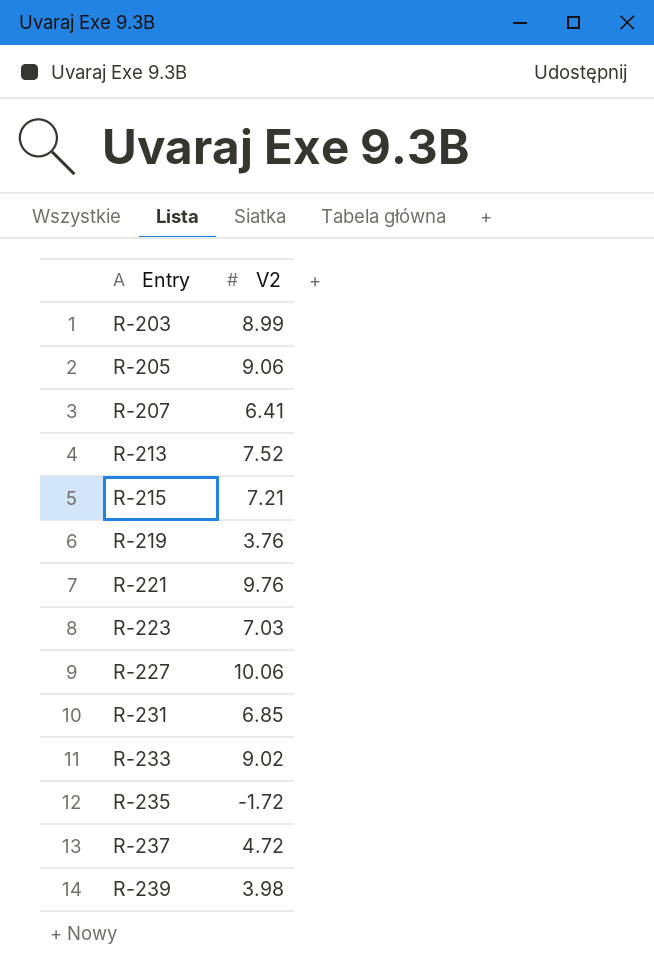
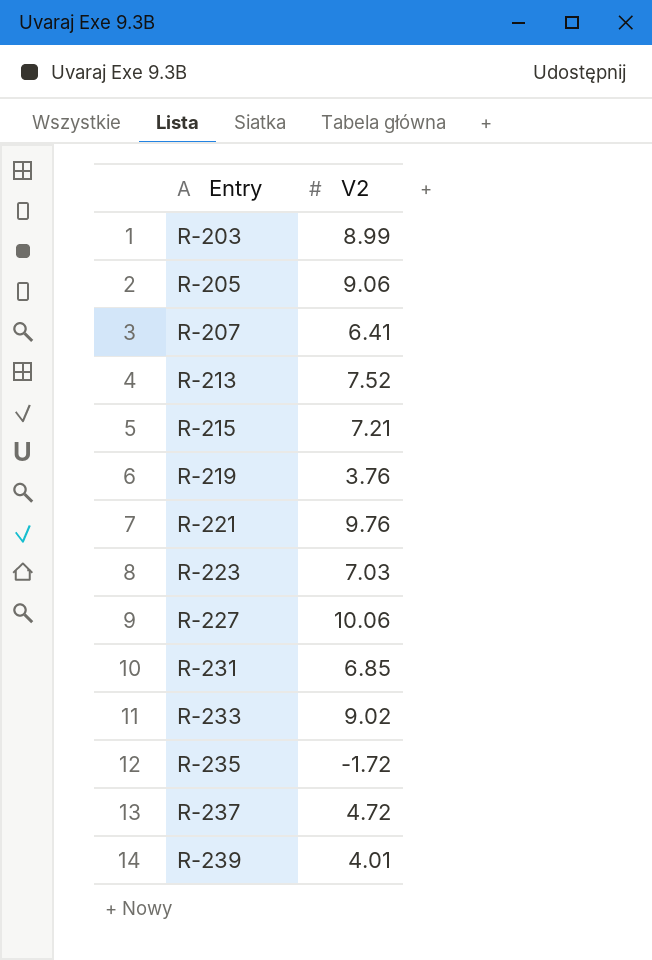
R-239 | V2: 3.98 -> 4.01

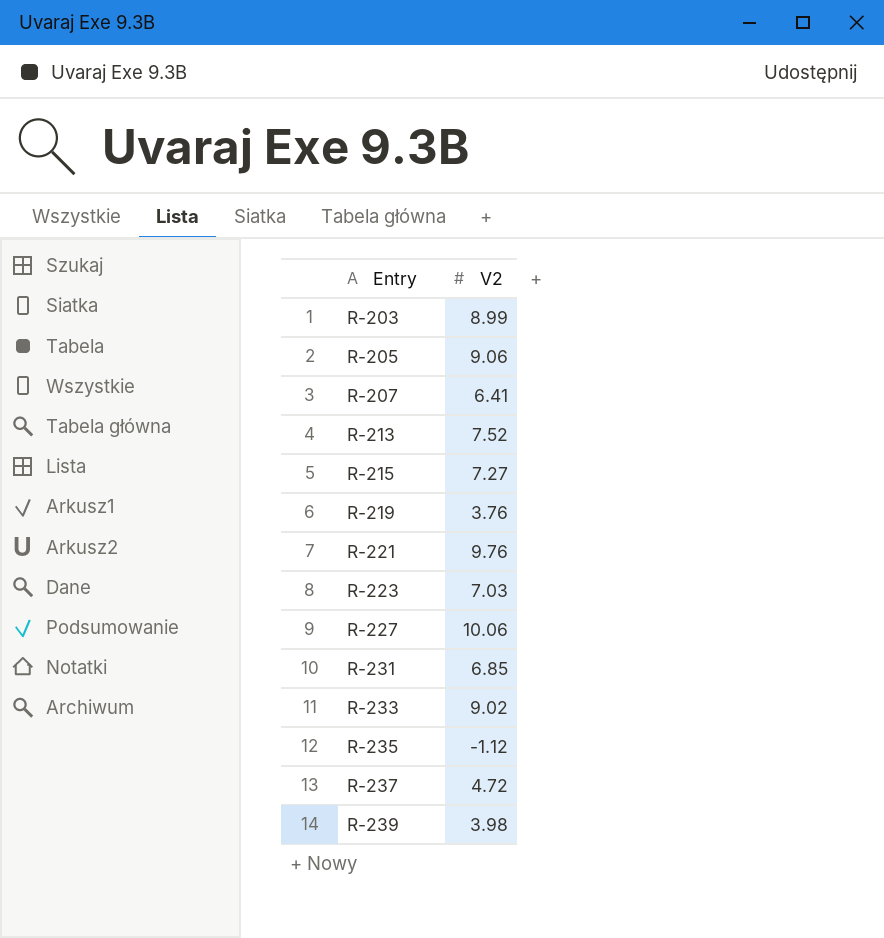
R-215 | V2: 7.21 -> 7.27
R-235 | V2: -1.72 -> -1.12
R-239 | V2: 4.01 -> 3.98

